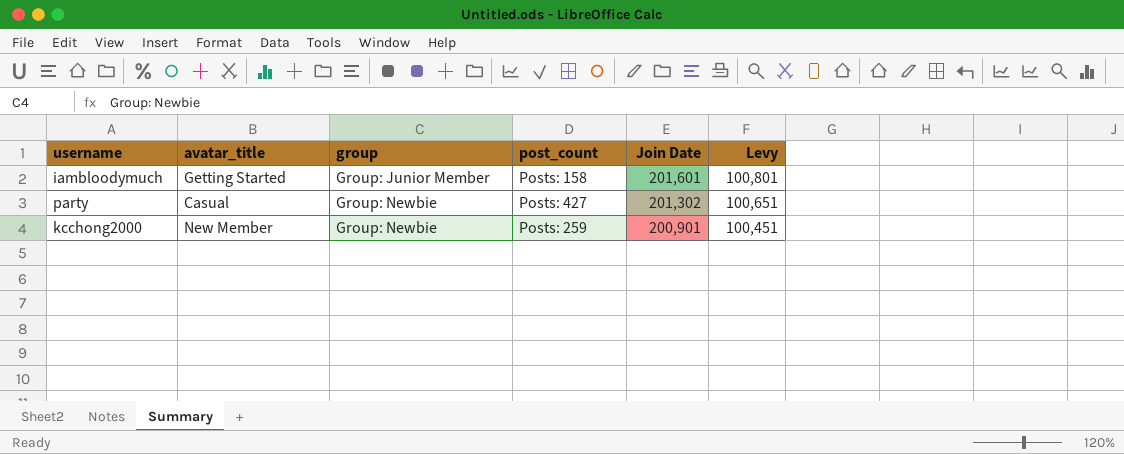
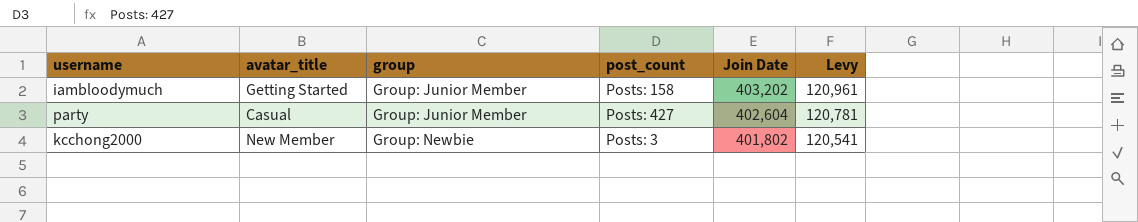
column Levy | formula: [Join Date] * 0.5 -> [Join Date] * 0.3
iambloodymuch | Join Date: 201,601 -> 403,202
party | group: Group: Newbie -> Group: Junior Member
party | Join Date: 201,302 -> 402,604
kcchong2000 | post_count: Posts: 259 -> Posts: 3
kcchong2000 | Join Date: 200,901 -> 401,802

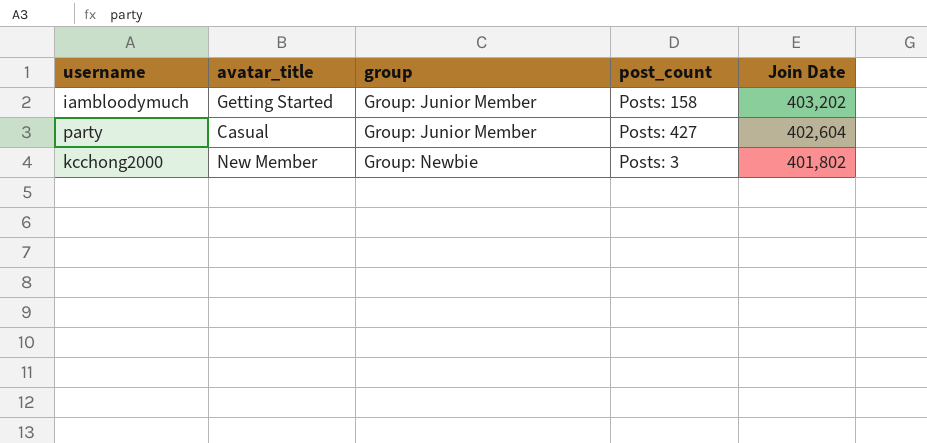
column Levy | formula: [Join Date] * 0.3 -> none

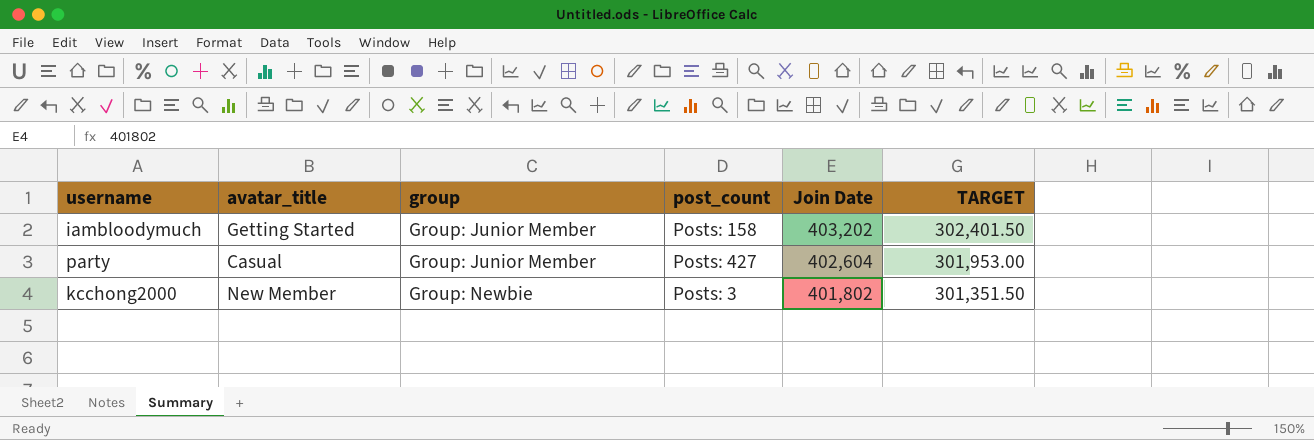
column TARGET | formula: none -> [Join Date] * 0.75

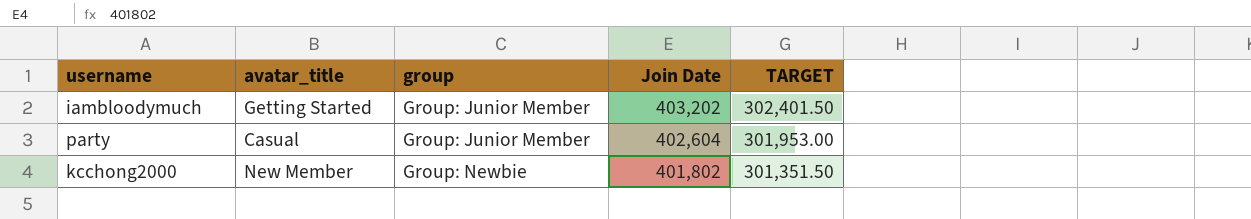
column post_count | position: 4 -> none

